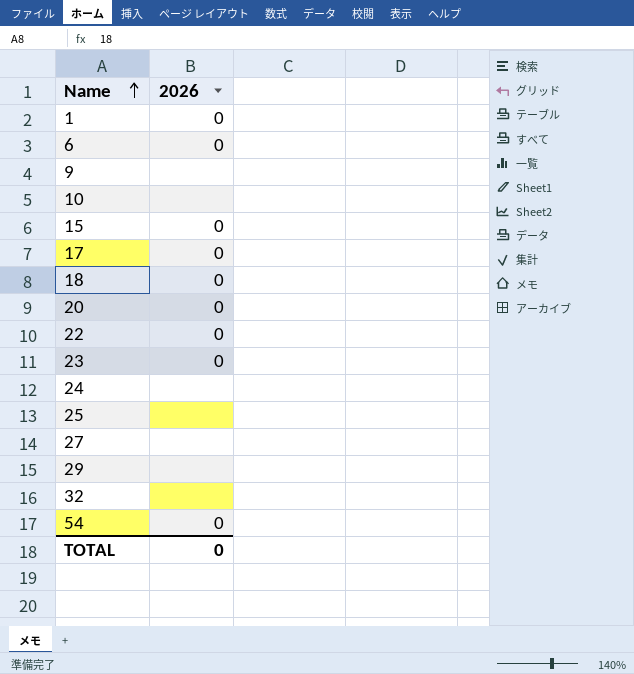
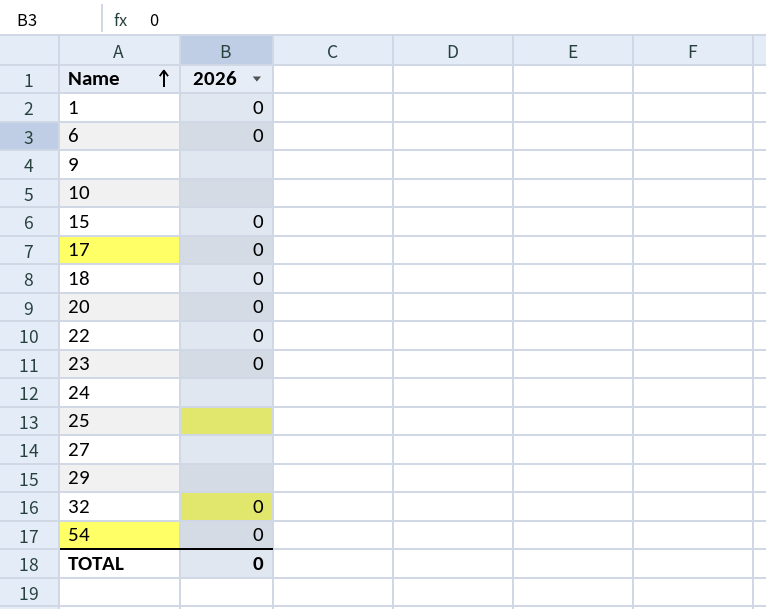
32 | 2026: none -> 0

